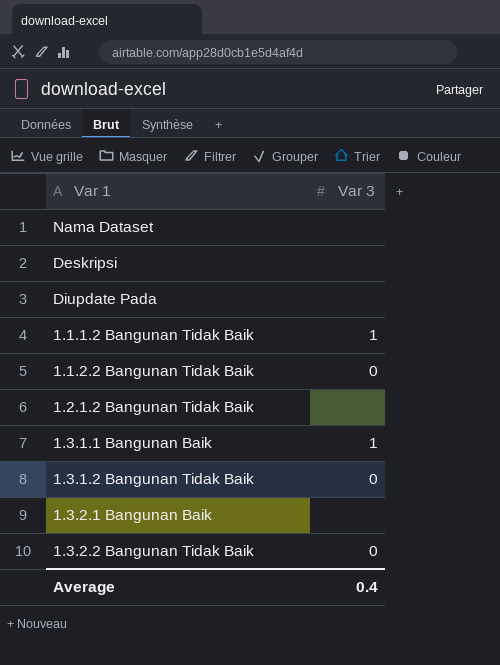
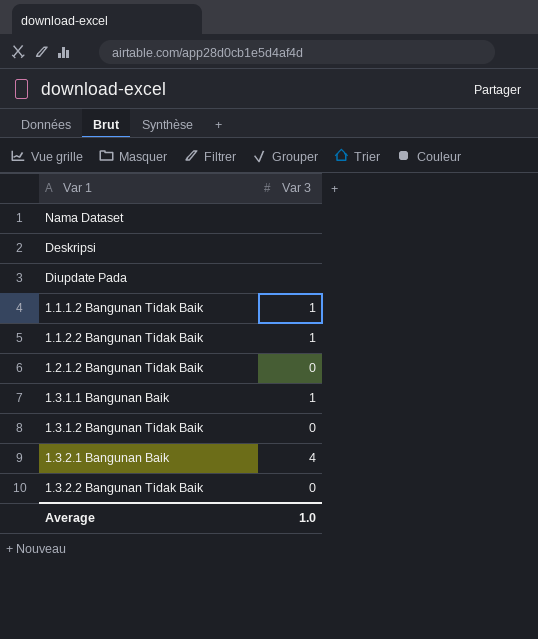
1.1.2.2 Bangunan Tidak Baik | Var 3: 0 -> 1
1.2.1.2 Bangunan Tidak Baik | Var 3: none -> 0
1.3.2.1 Bangunan Baik | Var 3: none -> 4
Average | Var 3: 0.4 -> 1.0

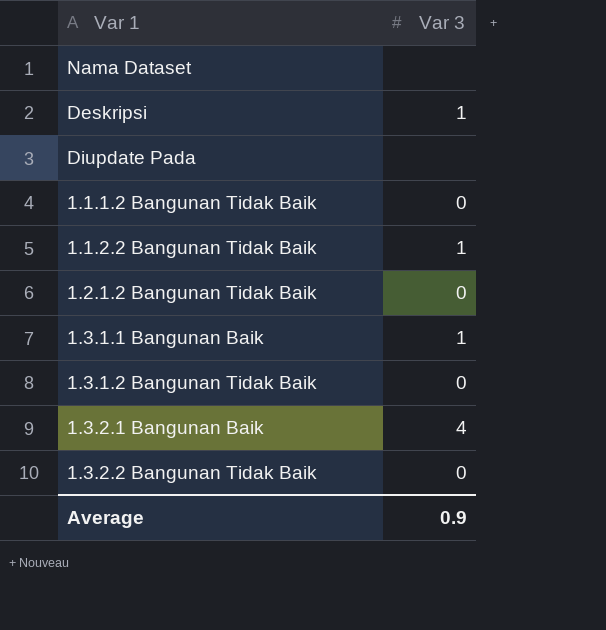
Deskripsi | Var 3: none -> 1
1.1.1.2 Bangunan Tidak Baik | Var 3: 1 -> 0
Average | Var 3: 1.0 -> 0.9

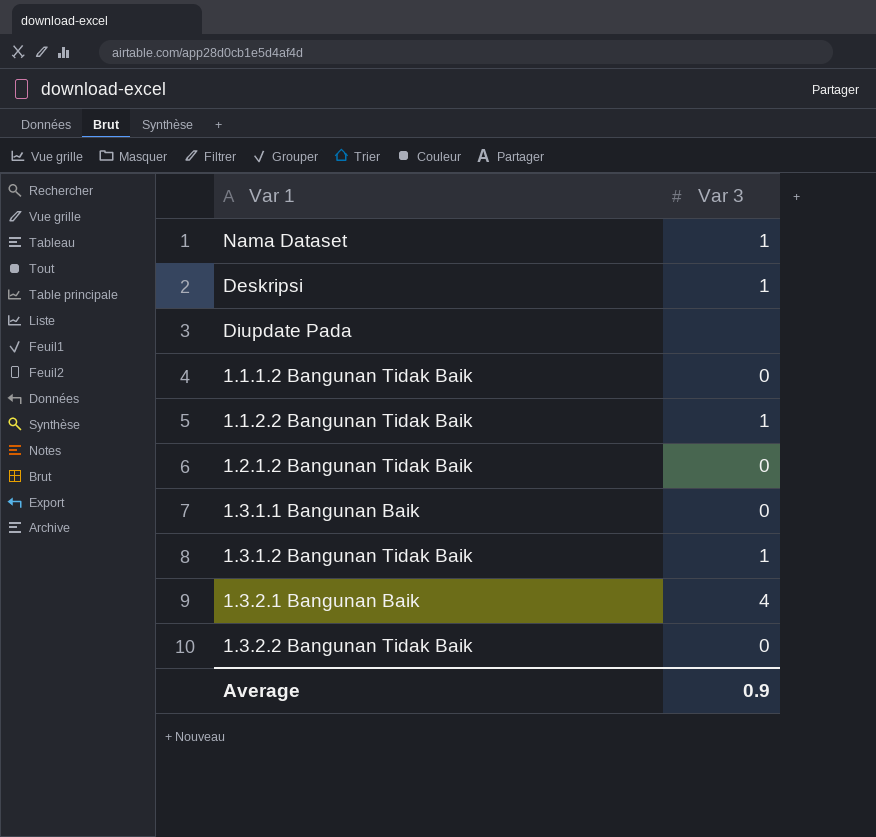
Nama Dataset | Var 3: none -> 1
1.3.1.1 Bangunan Baik | Var 3: 1 -> 0
1.3.1.2 Bangunan Tidak Baik | Var 3: 0 -> 1

